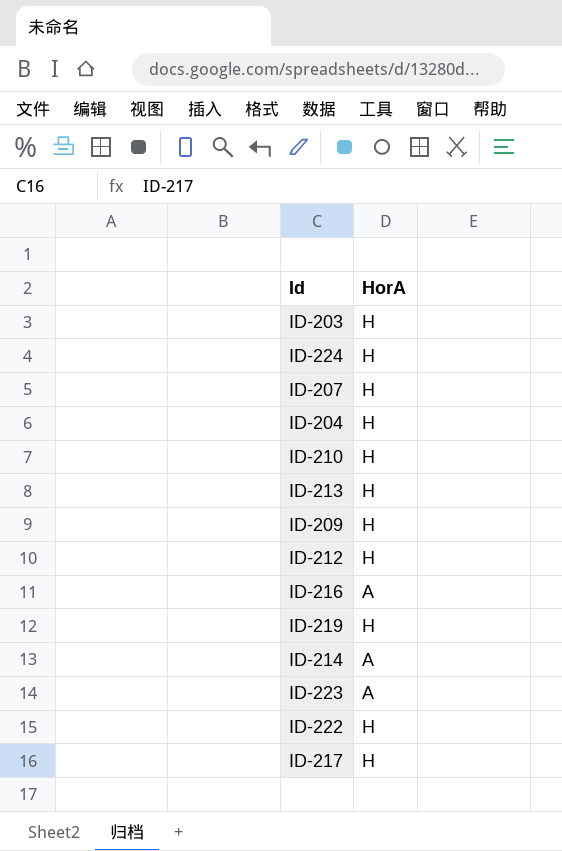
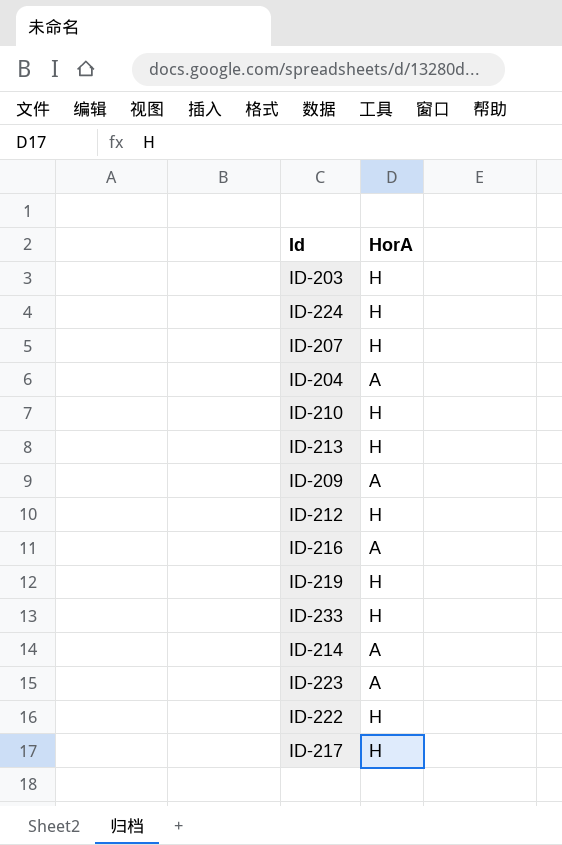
ID-204 | HorA: H -> A
ID-209 | HorA: H -> A
row ID-233: none -> H

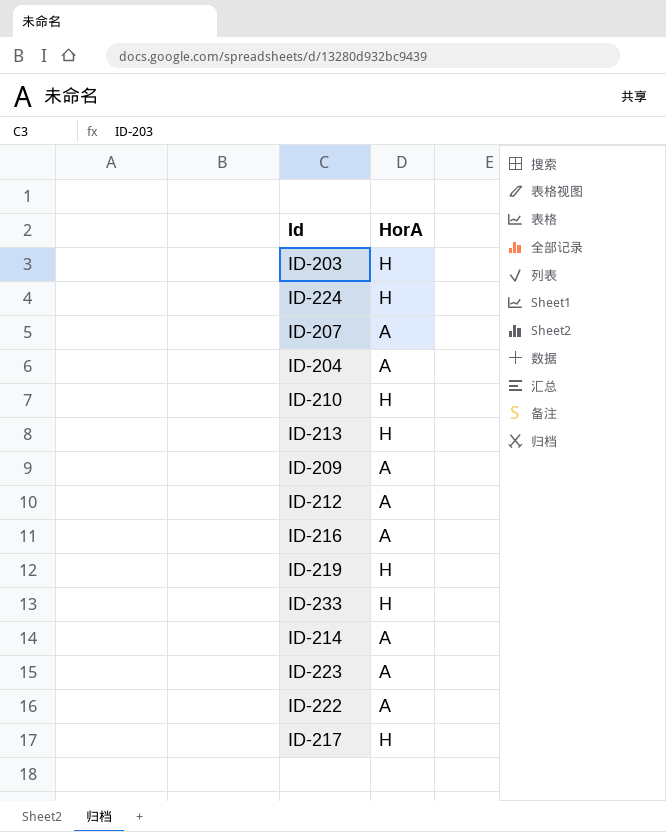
ID-207 | HorA: H -> A
ID-212 | HorA: H -> A
ID-222 | HorA: H -> A

